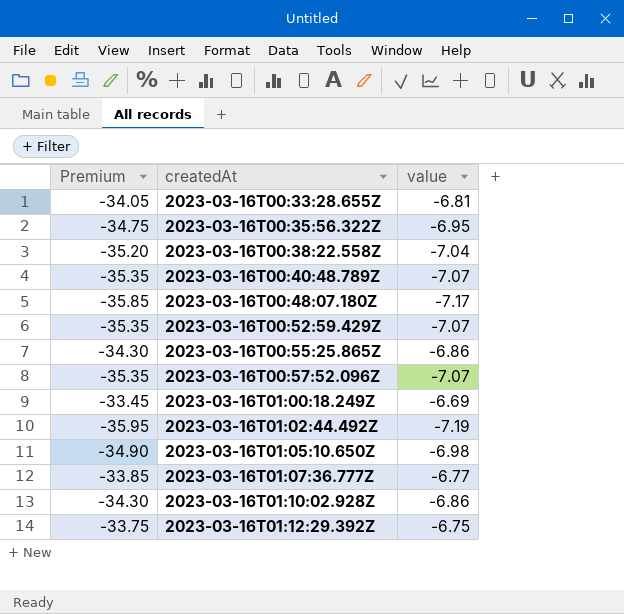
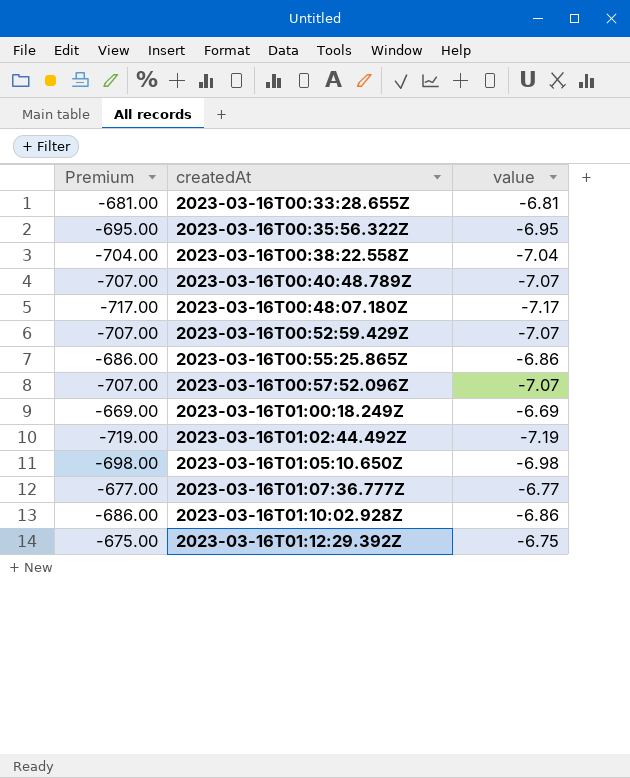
column Premium | formula: [value] * 5 -> [value] * 100

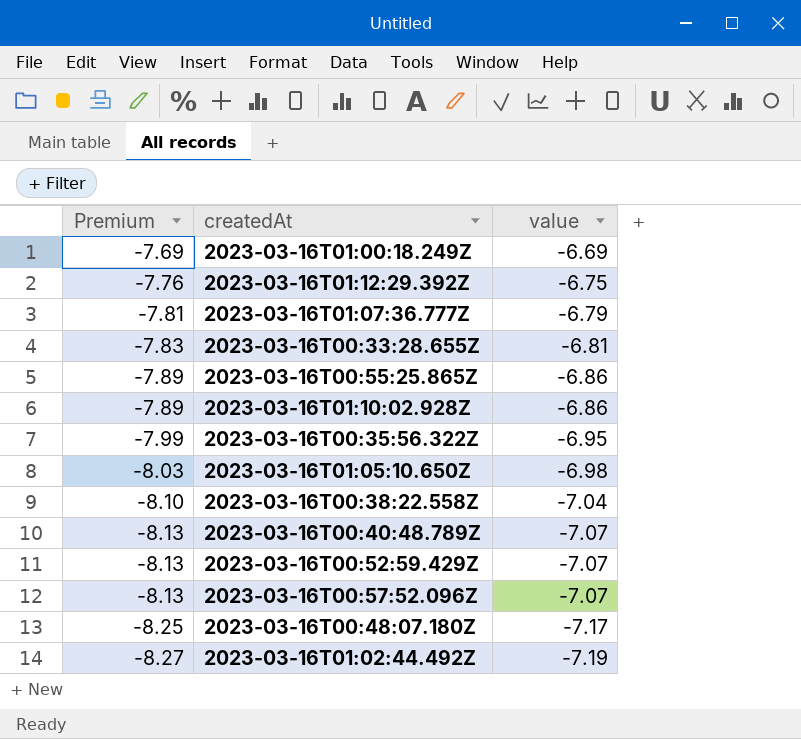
row order: createdAt ascending -> Premium descending
column Premium | formula: [value] * 100 -> [value] * 1.15
2023-03-16T01:07:36.777Z | value: -6.77 -> -6.79

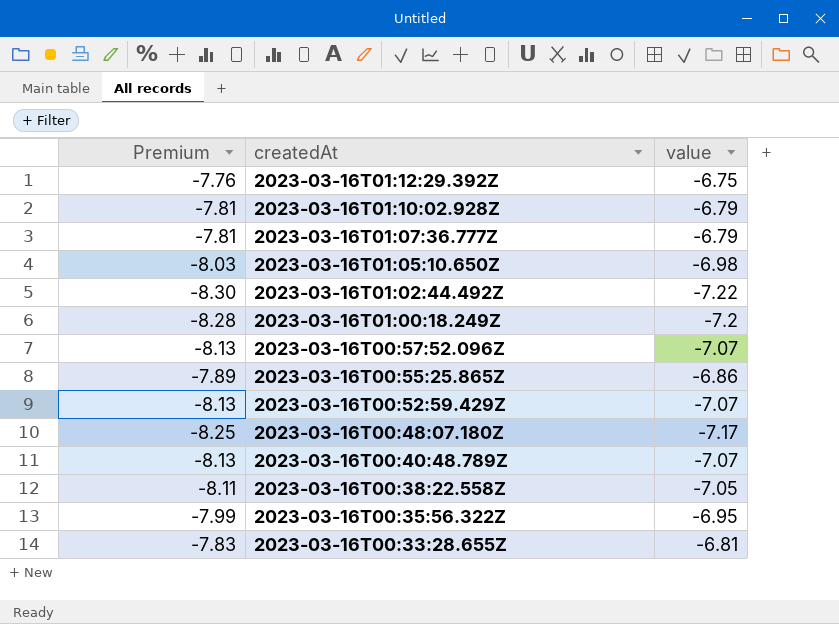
row order: Premium descending -> createdAt descending
2023-03-16T01:10:02.928Z | Premium: -7.89 -> -7.81
2023-03-16T01:10:02.928Z | value: -6.86 -> -6.79
2023-03-16T01:02:44.492Z | Premium: -8.27 -> -8.30
2023-03-16T01:02:44.492Z | value: -7.19 -> -7.22
2023-03-16T01:00:18.249Z | Premium: -7.69 -> -8.28
2023-03-16T01:00:18.249Z | value: -6.69 -> -7.2
2023-03-16T00:38:22.558Z | Premium: -8.10 -> -8.11
2023-03-16T00:38:22.558Z | value: -7.04 -> -7.05

